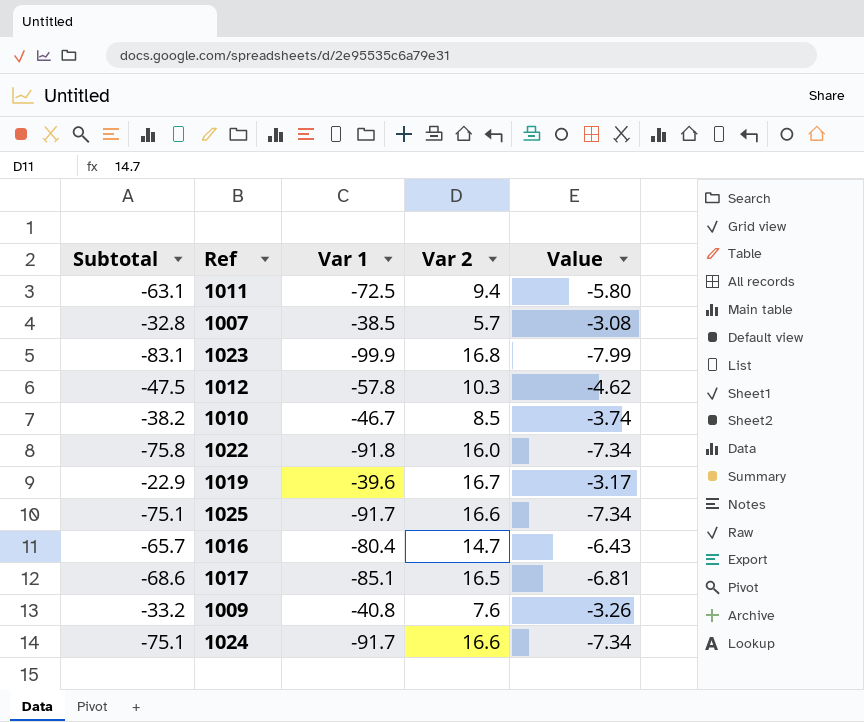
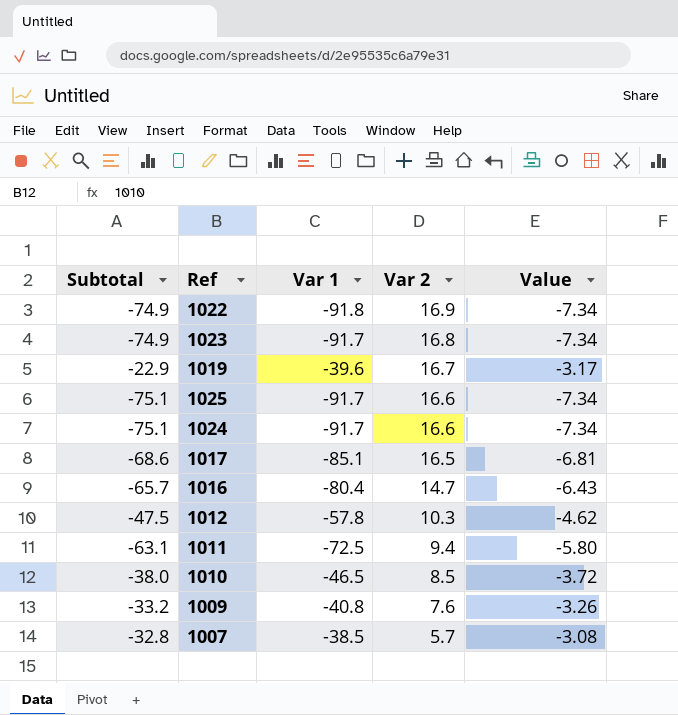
row order: none -> Var 2 descending
1022 | Subtotal: -75.8 -> -74.9
1022 | Var 2: 16.0 -> 16.9
1023 | Subtotal: -83.1 -> -74.9
1023 | Var 1: -99.9 -> -91.7
1023 | Value: -7.99 -> -7.34
1010 | Subtotal: -38.2 -> -38.0
1010 | Var 1: -46.7 -> -46.5
1010 | Value: -3.74 -> -3.72

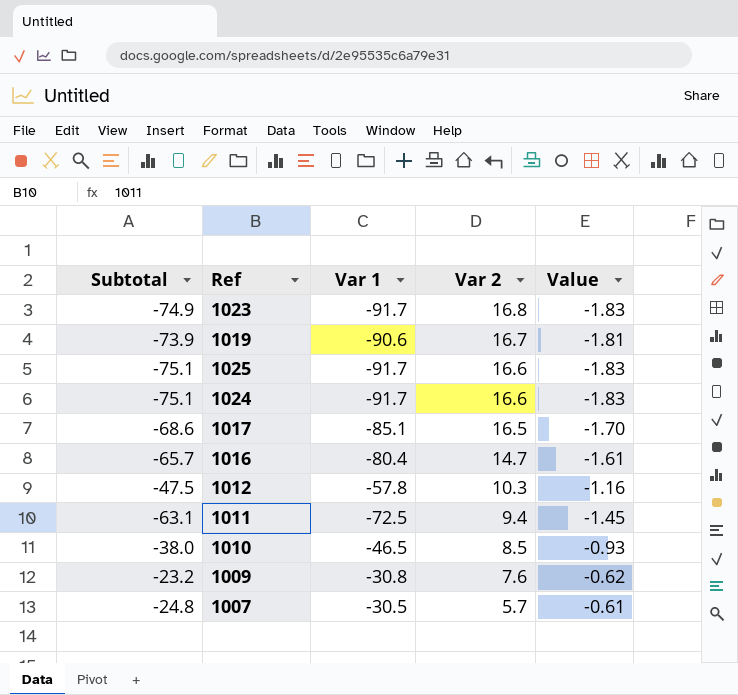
column Value | formula: [Var 1] * 0.08 -> [Var 1] * 0.02
row 1022: -74.9 | -91.8 | 16.9 | -7.34 -> none
1019 | Subtotal: -22.9 -> -73.9
1019 | Var 1: -39.6 -> -90.6
1009 | Subtotal: -33.2 -> -23.2
1009 | Var 1: -40.8 -> -30.8
1007 | Subtotal: -32.8 -> -24.8
1007 | Var 1: -38.5 -> -30.5

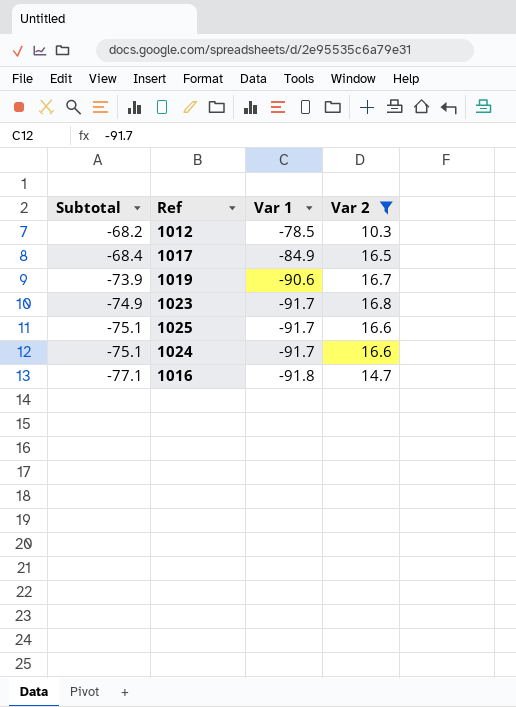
filter: none -> Var 2 >= 10.3
row order: Var 2 descending -> Subtotal descending
column Value | formula: [Var 1] * 0.02 -> none
1012 | Subtotal: -47.5 -> -68.2
1012 | Var 1: -57.8 -> -78.5
1017 | Subtotal: -68.6 -> -68.4
1017 | Var 1: -85.1 -> -84.9
1016 | Subtotal: -65.7 -> -77.1
1016 | Var 1: -80.4 -> -91.8

